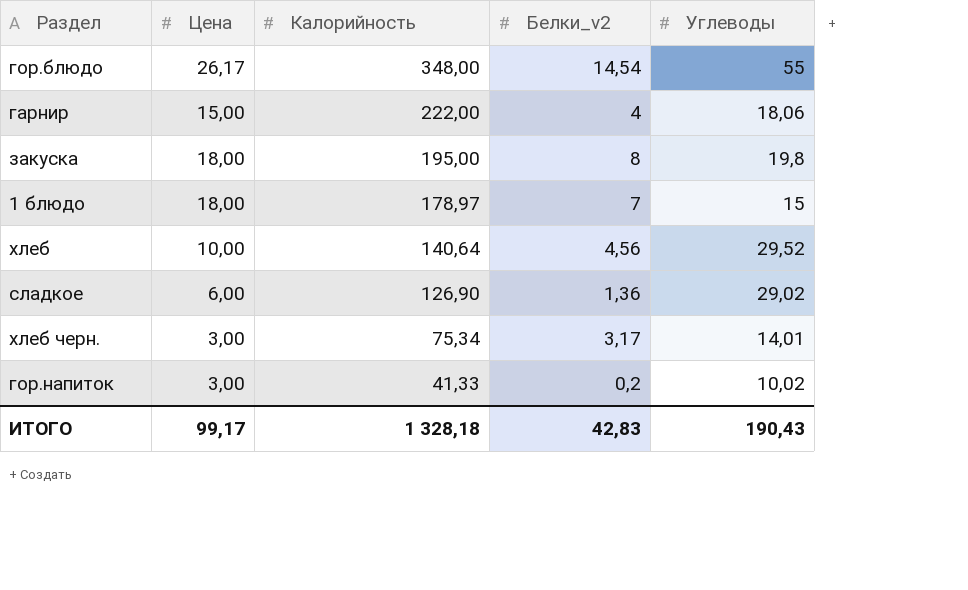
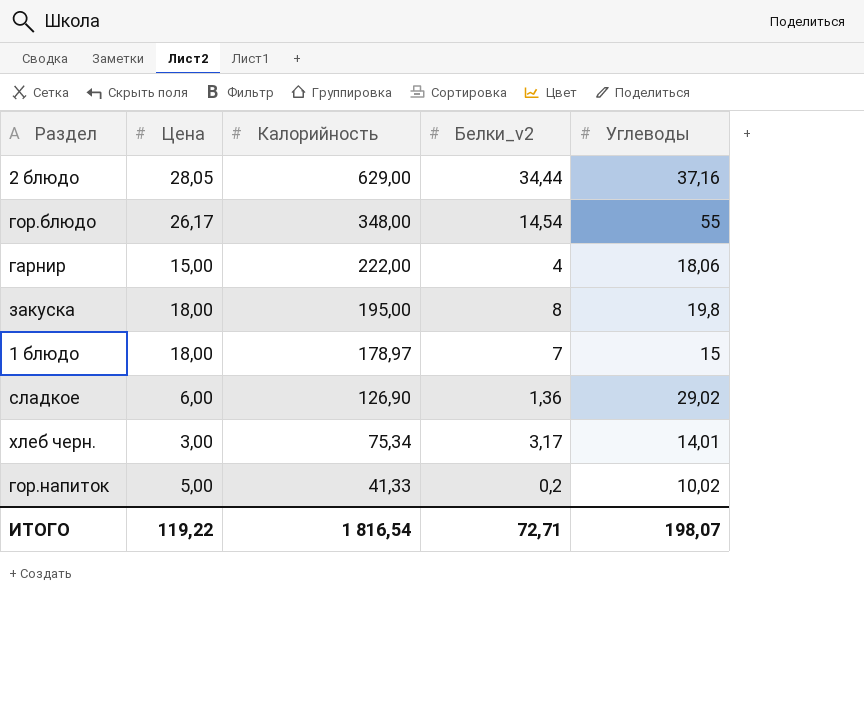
row хлеб: 10,00 | 140,64 | 4,56 | 29,52 -> none
row 2 блюдо: none -> 28,05 | 629,00 | 34,44 | 37,16
гор.напиток | Цена: 3,00 -> 5,00
ИТОГО | Цена: 99,17 -> 119,22
ИТОГО | Калорийность: 1 328,18 -> 1 816,54
ИТОГО | Белки_v2: 42,83 -> 72,71
ИТОГО | Углеводы: 190,43 -> 198,07

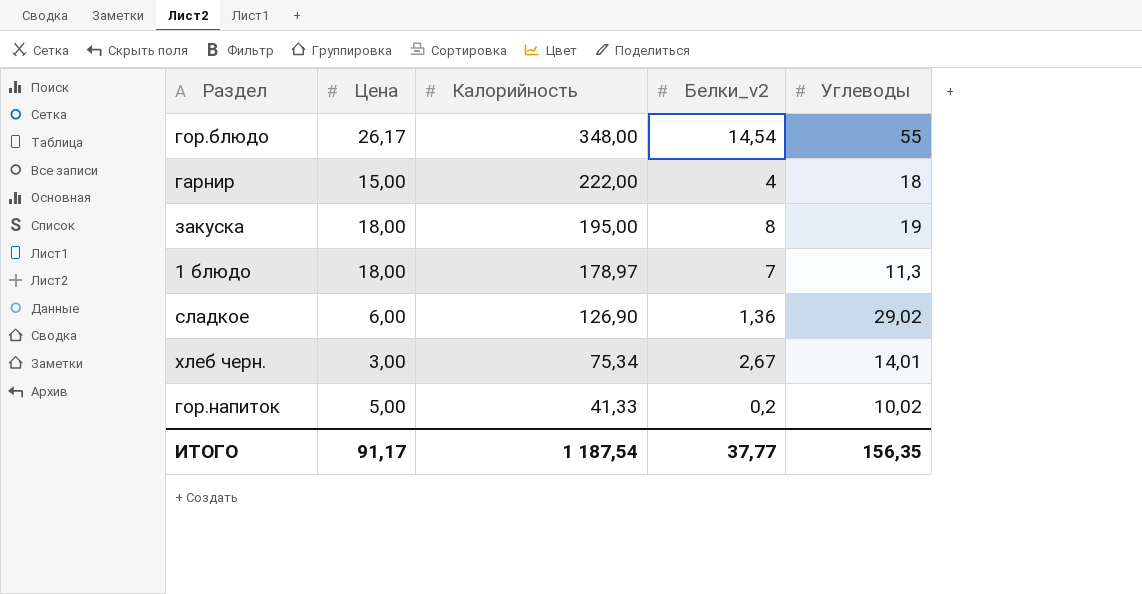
row 2 блюдо: 28,05 | 629,00 | 34,44 | 37,16 -> none
гарнир | Углеводы: 18,06 -> 18
закуска | Углеводы: 19,8 -> 19
1 блюдо | Углеводы: 15 -> 11,3
хлеб черн. | Белки_v2: 3,17 -> 2,67
ИТОГО | Цена: 119,22 -> 91,17
ИТОГО | Калорийность: 1 816,54 -> 1 187,54
ИТОГО | Белки_v2: 72,71 -> 37,77
ИТОГО | Углеводы: 198,07 -> 156,35

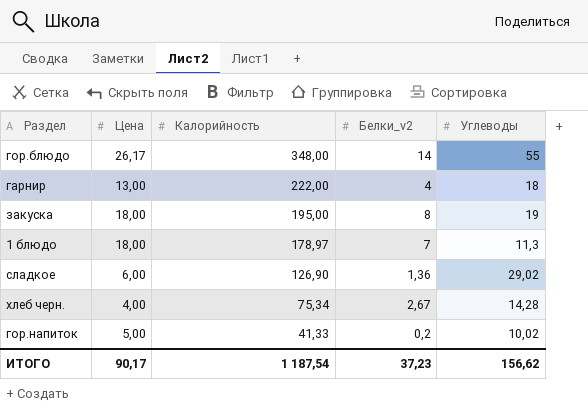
гор.блюдо | Белки_v2: 14,54 -> 14
гарнир | Цена: 15,00 -> 13,00
хлеб черн. | Цена: 3,00 -> 4,00
хлеб черн. | Углеводы: 14,01 -> 14,28
ИТОГО | Цена: 91,17 -> 90,17
ИТОГО | Белки_v2: 37,77 -> 37,23
ИТОГО | Углеводы: 156,35 -> 156,62

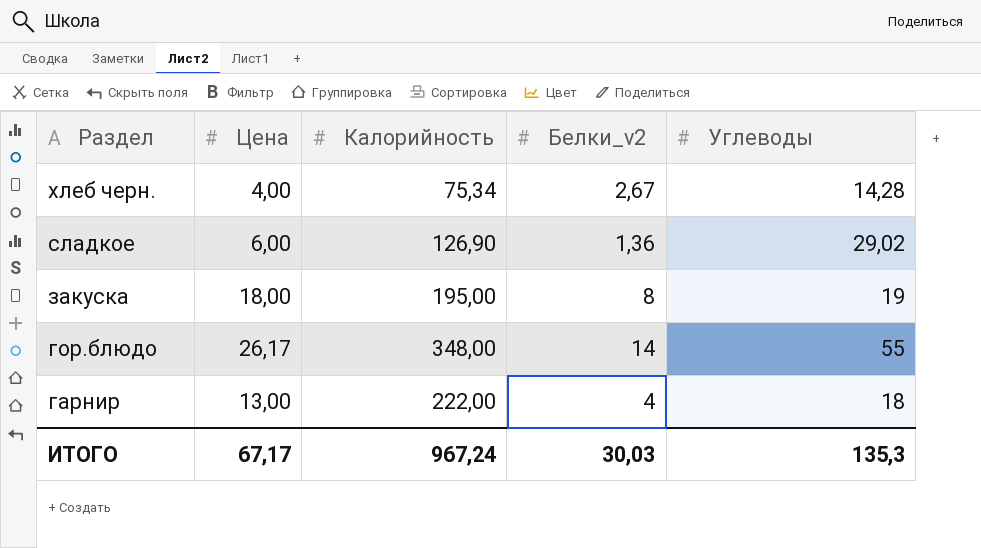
row order: Калорийность descending -> Раздел descending
row 1 блюдо: 18,00 | 178,97 | 7 | 11,3 -> none
row гор.напиток: 5,00 | 41,33 | 0,2 | 10,02 -> none
ИТОГО | Цена: 90,17 -> 67,17
ИТОГО | Калорийность: 1 187,54 -> 967,24
ИТОГО | Белки_v2: 37,23 -> 30,03
ИТОГО | Углеводы: 156,62 -> 135,3

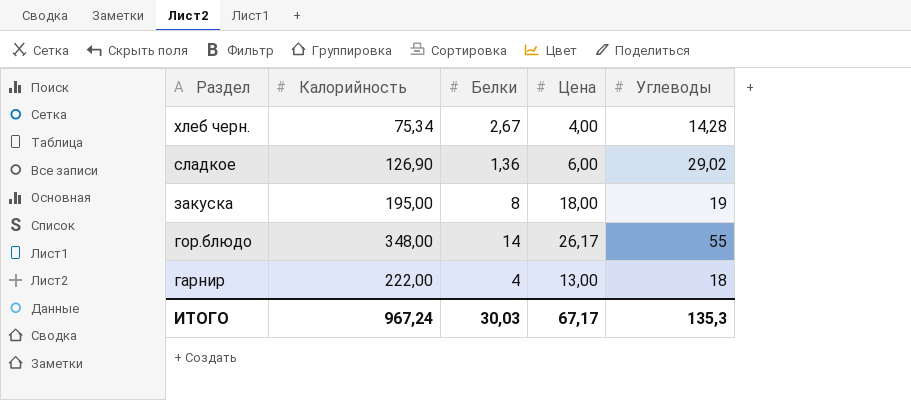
column name: Белки_v2 -> Белки
column Цена | position: 2 -> 4

